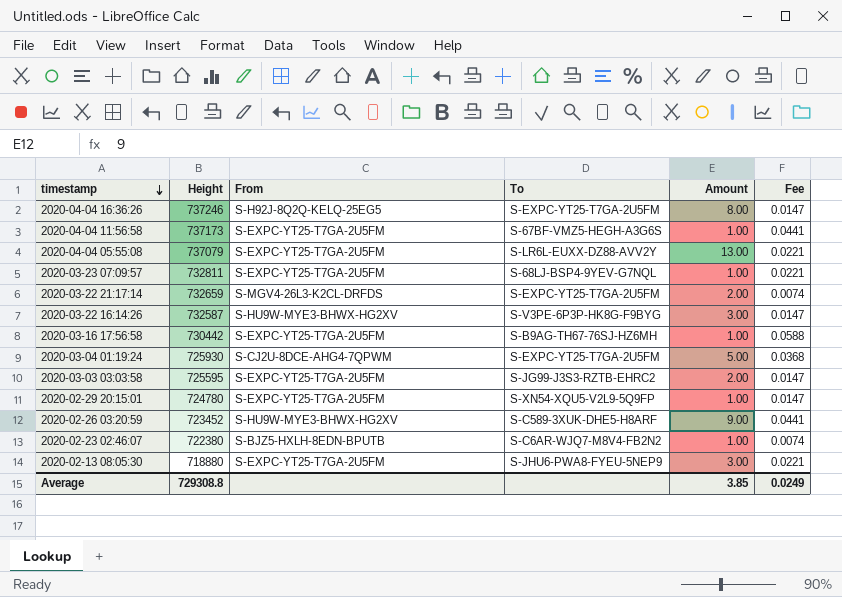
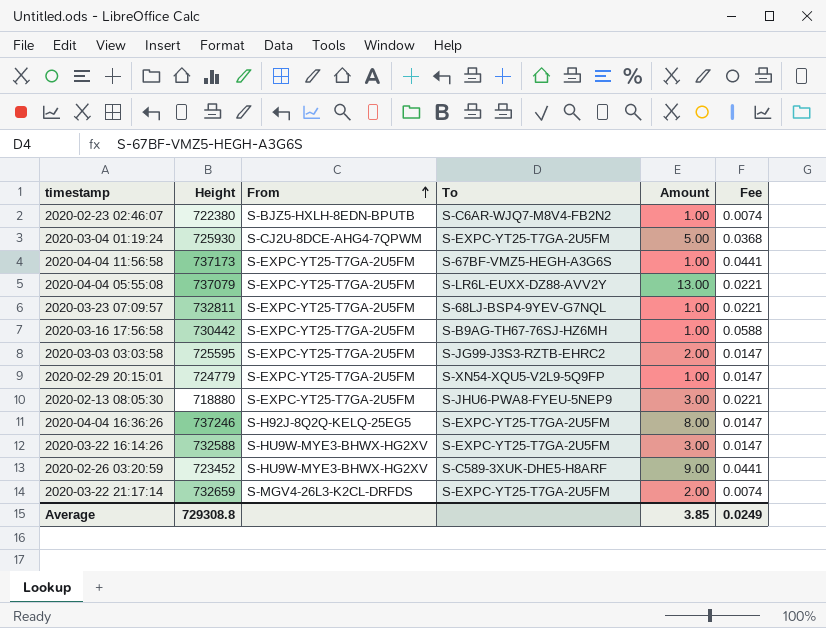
row order: timestamp descending -> From ascending
2020-02-29 20:15:01 | Height: 724780 -> 724779
2020-03-22 16:14:26 | Height: 732587 -> 732588
2020-03-22 16:14:26 | To: S-V3PE-6P3P-HK8G-F9BYG -> S-EXPC-YT25-T7GA-2U5FM

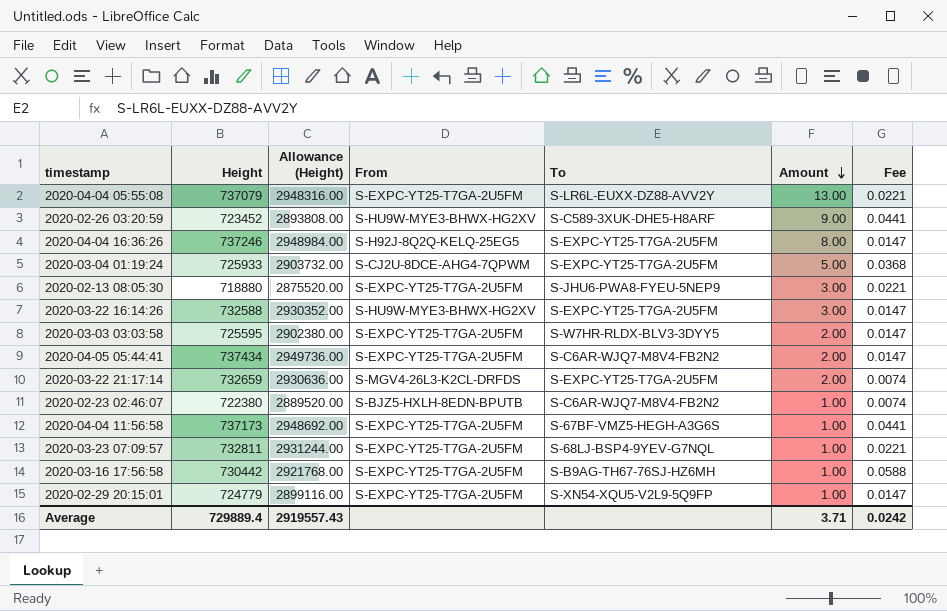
row order: From ascending -> Amount descending
column Allowance (Height) | formula: none -> [Height] * 4
2020-03-04 01:19:24 | Height: 725930 -> 725933
2020-03-03 03:03:58 | To: S-JG99-J3S3-RZTB-EHRC2 -> S-W7HR-RLDX-BLV3-3DYY5
row 2020-04-05 05:44:41: none -> 737434 | 2949736.00 | S-EXPC-YT25-T7GA-2U5FM | S-C6AR-WJQ7-M8V4-FB2N2 | 2.00 | 0.0147
Average | Height: 729308.8 -> 729889.4
Average | Amount: 3.85 -> 3.71
Average | Fee: 0.0249 -> 0.0242

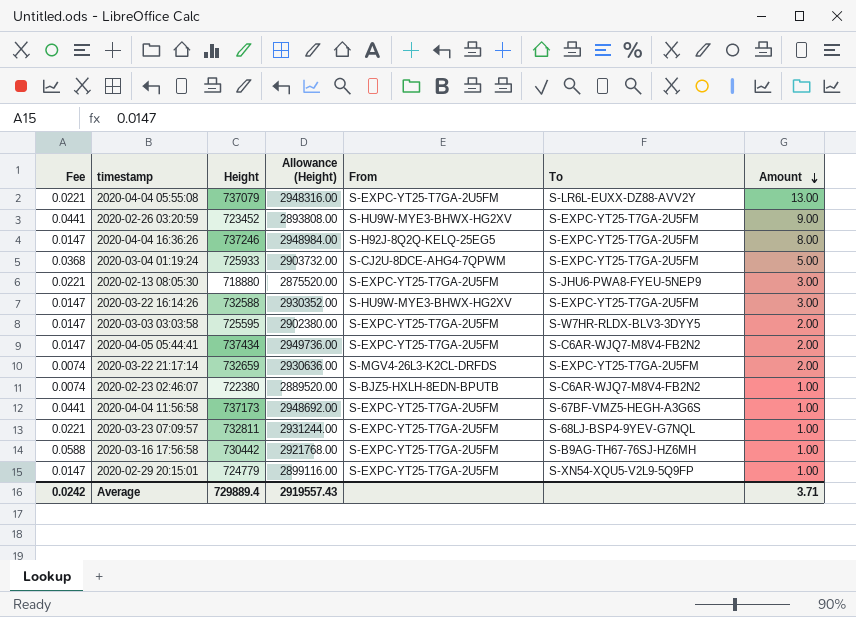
column Fee | position: 7 -> 1
2020-02-26 03:20:59 | To: S-C589-3XUK-DHE5-H8ARF -> S-EXPC-YT25-T7GA-2U5FM

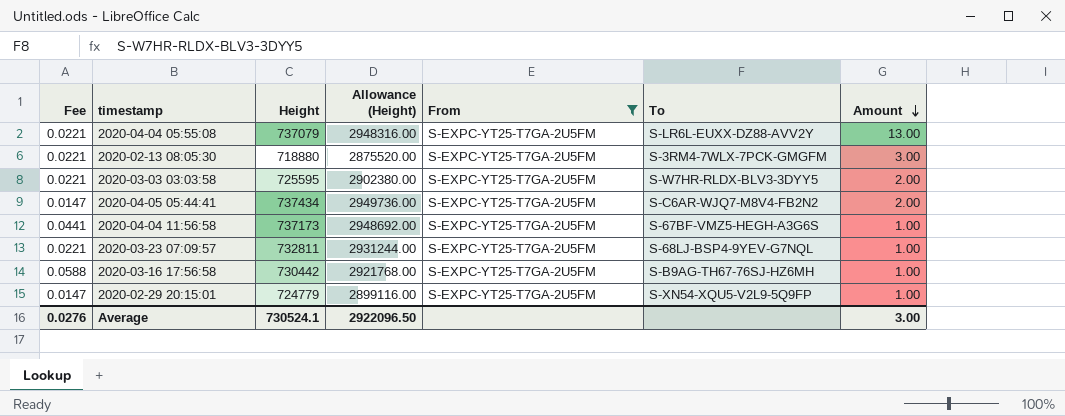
filter: none -> From = S-EXPC-YT25-T7GA-2U5FM
2020-02-13 08:05:30 | To: S-JHU6-PWA8-FYEU-5NEP9 -> S-3RM4-7WLX-7PCK-GMGFM
2020-03-03 03:03:58 | Fee: 0.0147 -> 0.0221
Average | Fee: 0.0242 -> 0.0276
Average | Height: 729889.4 -> 730524.1
Average | Allowance (Height): 2919557.43 -> 2922096.50
Average | Amount: 3.71 -> 3.00

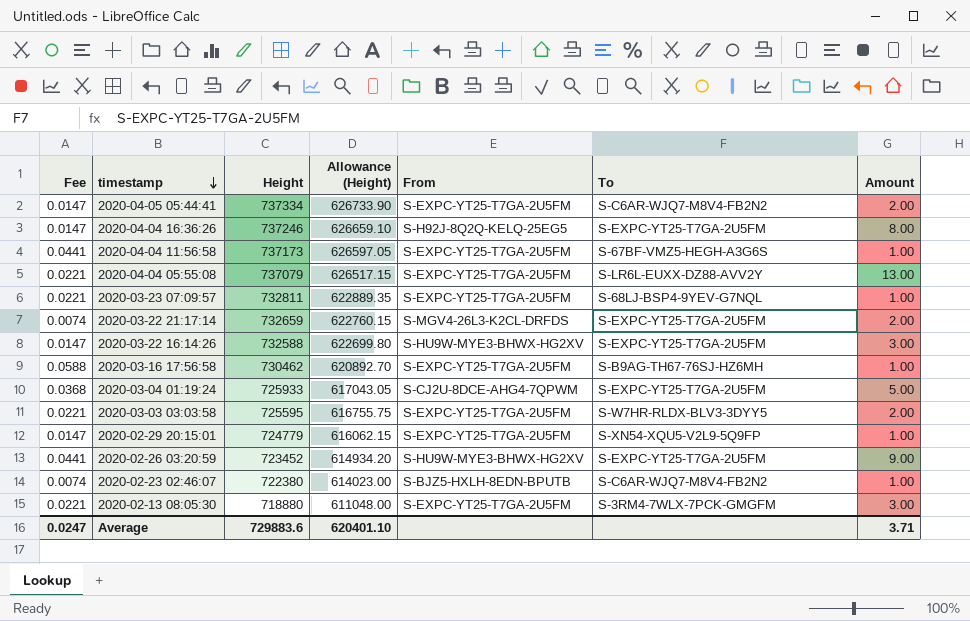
filter: From = S-EXPC-YT25-T7GA-2U5FM -> none
row order: Amount descending -> timestamp descending
column Allowance (Height) | formula: [Height] * 4 -> [Height] * 0.85
2020-04-05 05:44:41 | Height: 737434 -> 737334
2020-03-16 17:56:58 | Height: 730442 -> 730462
Average | Fee: 0.0276 -> 0.0247
Average | Height: 730524.1 -> 729883.6
Average | Allowance (Height): 2922096.50 -> 620401.10
Average | Amount: 3.00 -> 3.71

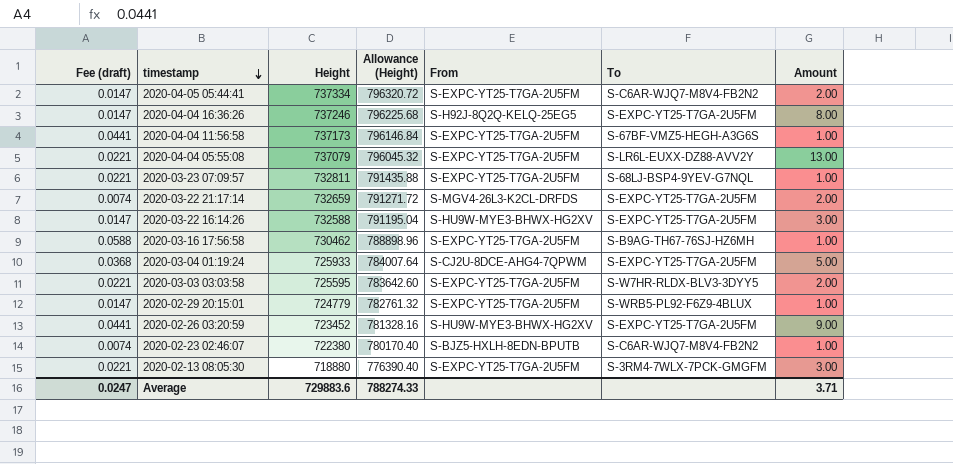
column name: Fee -> Fee (draft)
column Allowance (Height) | formula: [Height] * 0.85 -> [Height] * 1.08
2020-02-29 20:15:01 | To: S-XN54-XQU5-V2L9-5Q9FP -> S-WRB5-PL92-F6Z9-4BLUX
Average | Allowance (Height): 620401.10 -> 788274.33

